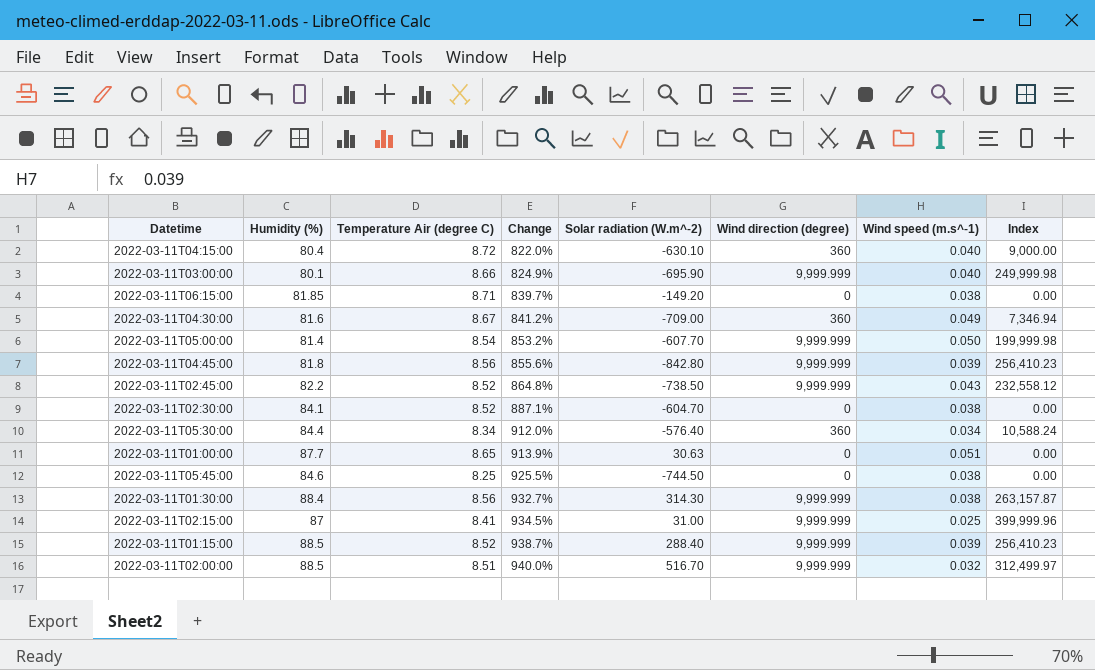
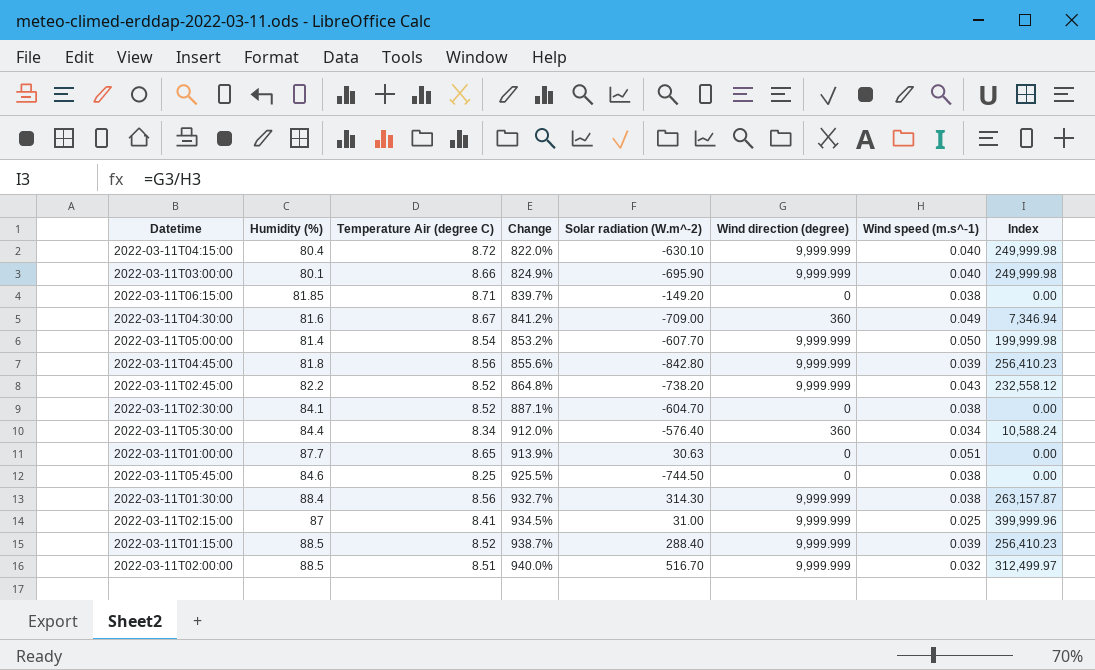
2022-03-11T04:15:00 | Wind direction (degree): 360 -> 9,999.999
2022-03-11T04:15:00 | Index: 9,000.00 -> 249,999.98
2022-03-11T02:45:00 | Solar radiation (W.m^-2): -738.50 -> -738.20

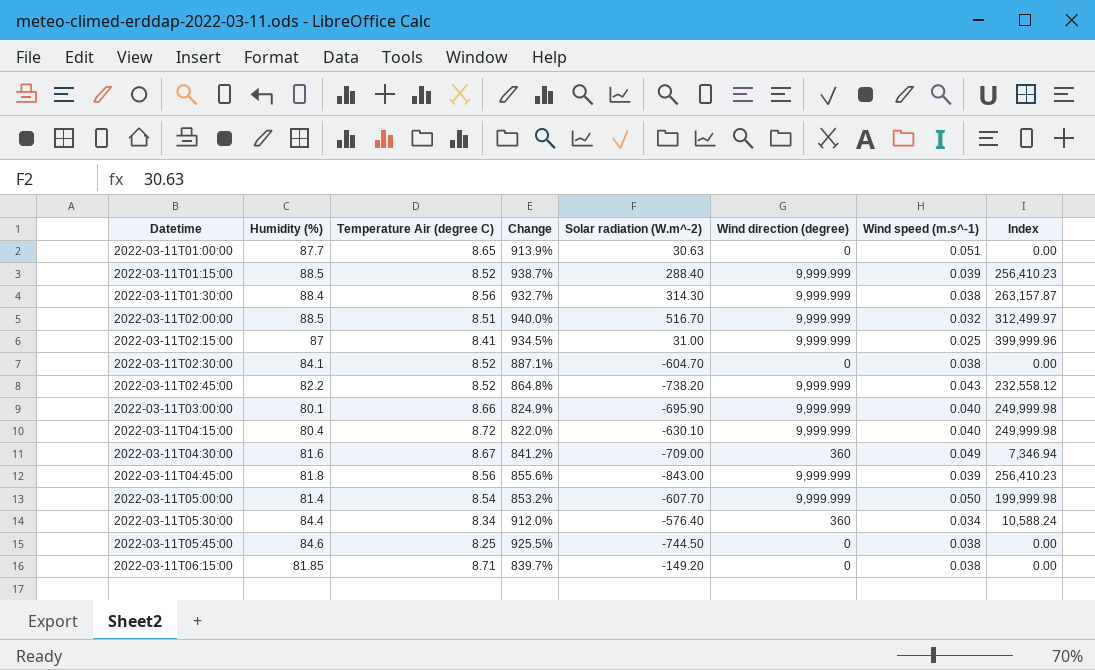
row order: Change ascending -> Datetime ascending
2022-03-11T04:45:00 | Solar radiation (W.m^-2): -842.80 -> -843.00

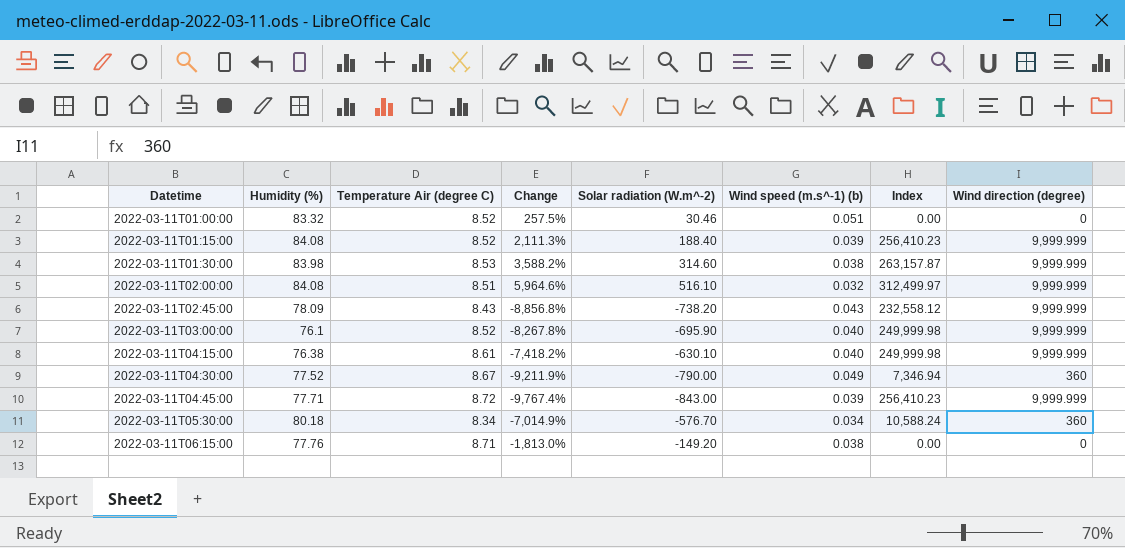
column Change | formula: ([Humidity (%)] - [Temperature Air (degree C)]) / [Temperature Air (degree C)] -> ([Solar radiation (W.m^-2)] - [Temperature Air (degree C)]) / [Temperature Air (degree C)]
column name: Wind speed (m.s^-1) -> Wind speed (m.s^-1) (b)
column Wind direction (degree) | position: 6 -> 8
row 2022-03-11T02:15:00: 87 | 8.41 | 934.5% | 31.00 | 9,999.999 | 0.025 | 399,999.96 -> none
row 2022-03-11T02:30:00: 84.1 | 8.52 | 887.1% | -604.70 | 0 | 0.038 | 0.00 -> none
row 2022-03-11T05:00:00: 81.4 | 8.54 | 853.2% | -607.70 | 9,999.999 | 0.050 | 199,999.98 -> none
row 2022-03-11T05:45:00: 84.6 | 8.25 | 925.5% | -744.50 | 0 | 0.038 | 0.00 -> none
2022-03-11T01:00:00 | Humidity (%): 87.7 -> 83.32
2022-03-11T01:00:00 | Temperature Air (degree C): 8.65 -> 8.52
2022-03-11T01:00:00 | Solar radiation (W.m^-2): 30.63 -> 30.46
2022-03-11T01:15:00 | Humidity (%): 88.5 -> 84.08
2022-03-11T01:15:00 | Solar radiation (W.m^-2): 288.40 -> 188.40
2022-03-11T01:30:00 | Humidity (%): 88.4 -> 83.98
2022-03-11T01:30:00 | Temperature Air (degree C): 8.56 -> 8.53
2022-03-11T01:30:00 | Solar radiation (W.m^-2): 314.30 -> 314.60
2022-03-11T02:00:00 | Humidity (%): 88.5 -> 84.08
2022-03-11T02:00:00 | Solar radiation (W.m^-2): 516.70 -> 516.10
2022-03-11T02:45:00 | Humidity (%): 82.2 -> 78.09
2022-03-11T02:45:00 | Temperature Air (degree C): 8.52 -> 8.43
2022-03-11T03:00:00 | Humidity (%): 80.1 -> 76.1
2022-03-11T03:00:00 | Temperature Air (degree C): 8.66 -> 8.52
2022-03-11T04:15:00 | Humidity (%): 80.4 -> 76.38
2022-03-11T04:15:00 | Temperature Air (degree C): 8.72 -> 8.61
2022-03-11T04:30:00 | Humidity (%): 81.6 -> 77.52
2022-03-11T04:30:00 | Solar radiation (W.m^-2): -709.00 -> -790.00
2022-03-11T04:45:00 | Humidity (%): 81.8 -> 77.71
2022-03-11T04:45:00 | Temperature Air (degree C): 8.56 -> 8.72
2022-03-11T05:30:00 | Humidity (%): 84.4 -> 80.18
2022-03-11T05:30:00 | Solar radiation (W.m^-2): -576.40 -> -576.70
2022-03-11T06:15:00 | Humidity (%): 81.85 -> 77.76

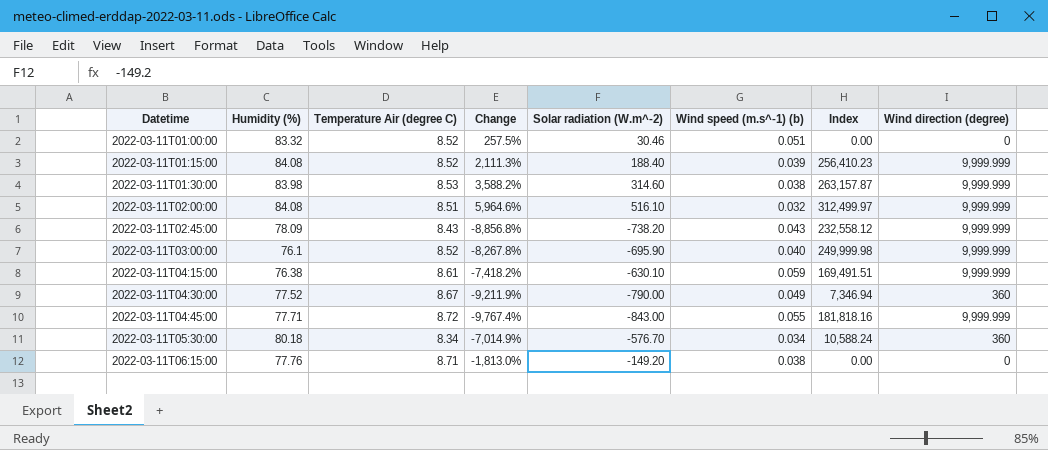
2022-03-11T04:15:00 | Wind speed (m.s^-1) (b): 0.040 -> 0.059
2022-03-11T04:15:00 | Index: 249,999.98 -> 169,491.51
2022-03-11T04:45:00 | Wind speed (m.s^-1) (b): 0.039 -> 0.055
2022-03-11T04:45:00 | Index: 256,410.23 -> 181,818.16

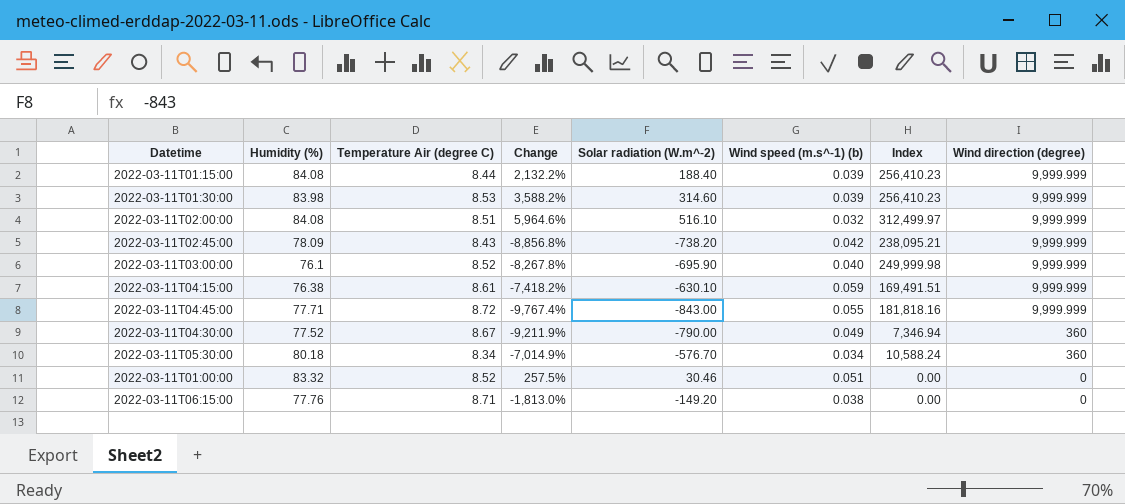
row order: Datetime ascending -> Wind direction (degree) descending
2022-03-11T01:15:00 | Temperature Air (degree C): 8.52 -> 8.44
2022-03-11T01:15:00 | Change: 2,111.3% -> 2,132.2%
2022-03-11T01:30:00 | Wind speed (m.s^-1) (b): 0.038 -> 0.039
2022-03-11T01:30:00 | Index: 263,157.87 -> 256,410.23
2022-03-11T02:45:00 | Wind speed (m.s^-1) (b): 0.043 -> 0.042
2022-03-11T02:45:00 | Index: 232,558.12 -> 238,095.21

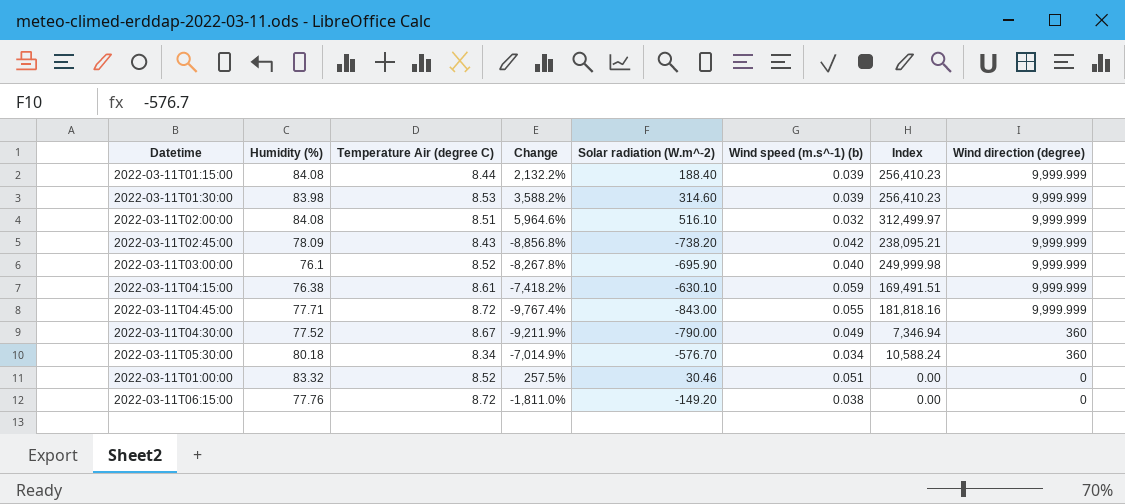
2022-03-11T06:15:00 | Temperature Air (degree C): 8.71 -> 8.72
2022-03-11T06:15:00 | Change: -1,813.0% -> -1,811.0%

